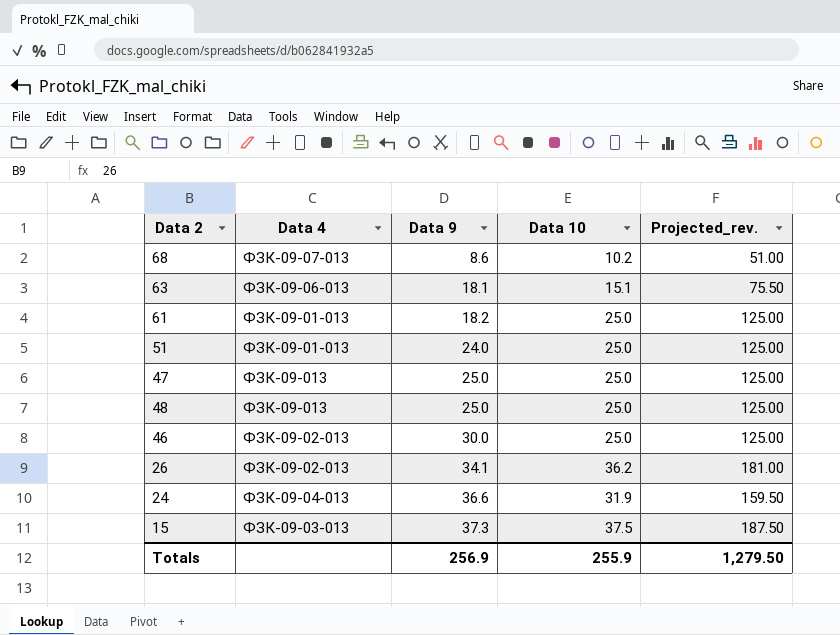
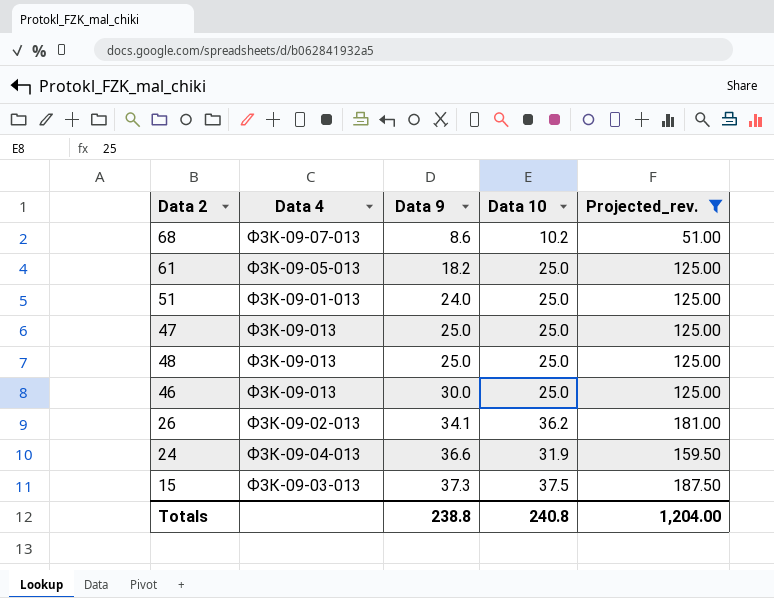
filter: none -> Projected_rev. != 75.50
61 | Data 4: ФЗК-09-01-013 -> ФЗК-09-05-013
46 | Data 4: ФЗК-09-02-013 -> ФЗК-09-013
Totals | Data 9: 256.9 -> 238.8
Totals | Data 10: 255.9 -> 240.8
Totals | Projected_rev.: 1,279.50 -> 1,204.00

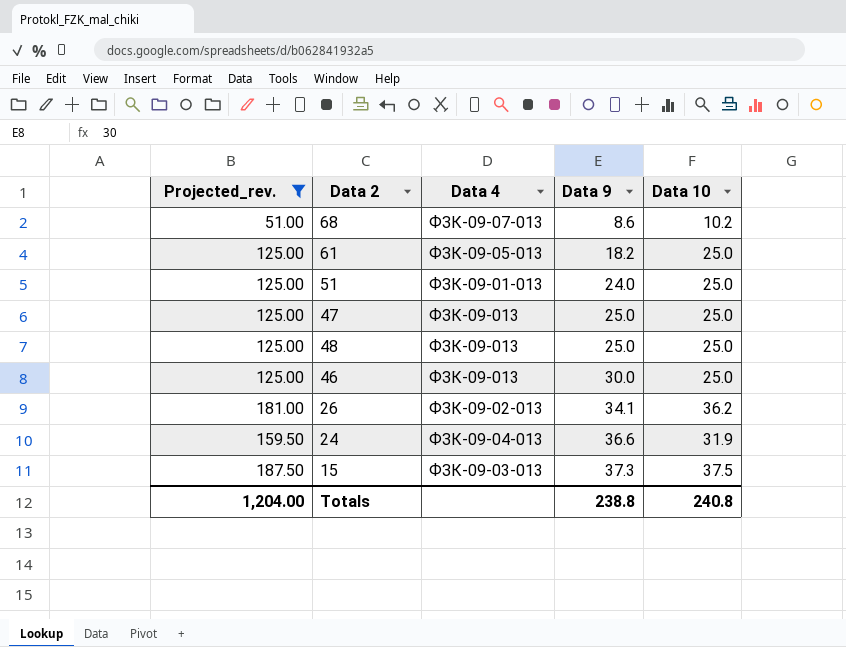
column Projected_rev. | position: 5 -> 1

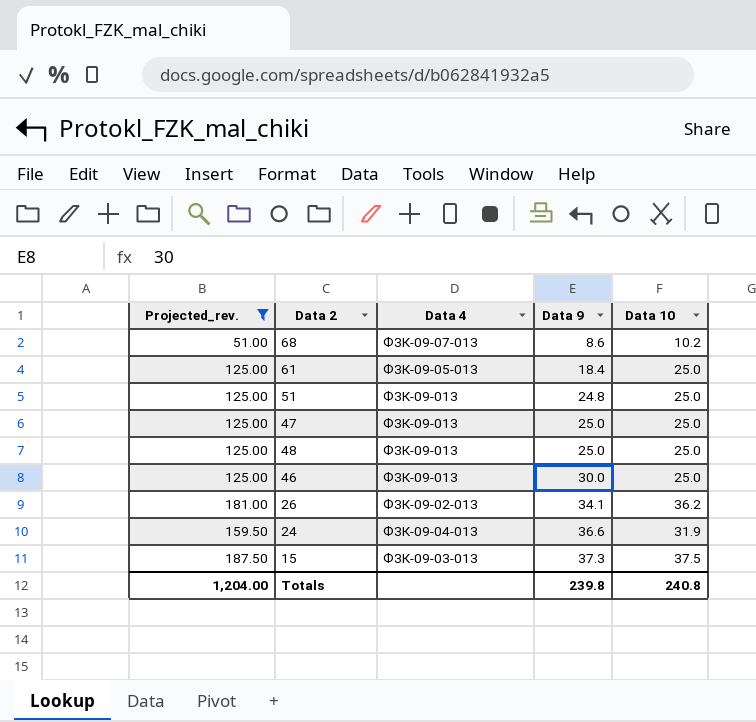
61 | Data 9: 18.2 -> 18.4
51 | Data 4: ФЗК-09-01-013 -> ФЗК-09-013
51 | Data 9: 24.0 -> 24.8
Totals | Data 9: 238.8 -> 239.8

